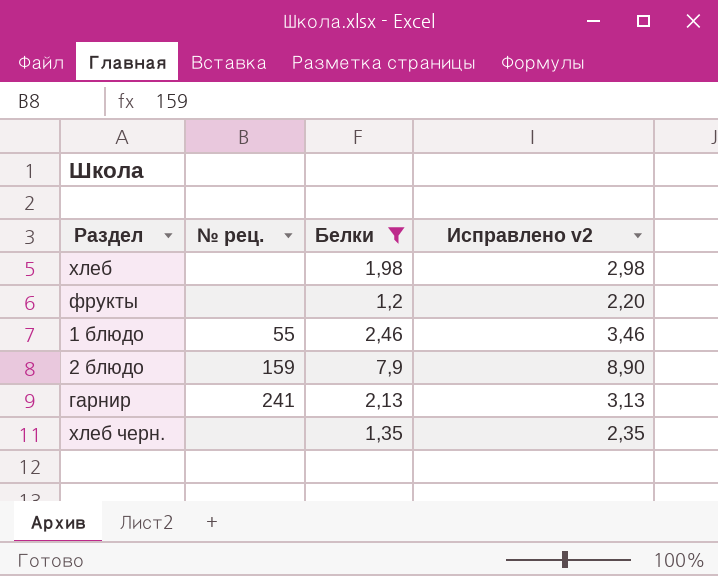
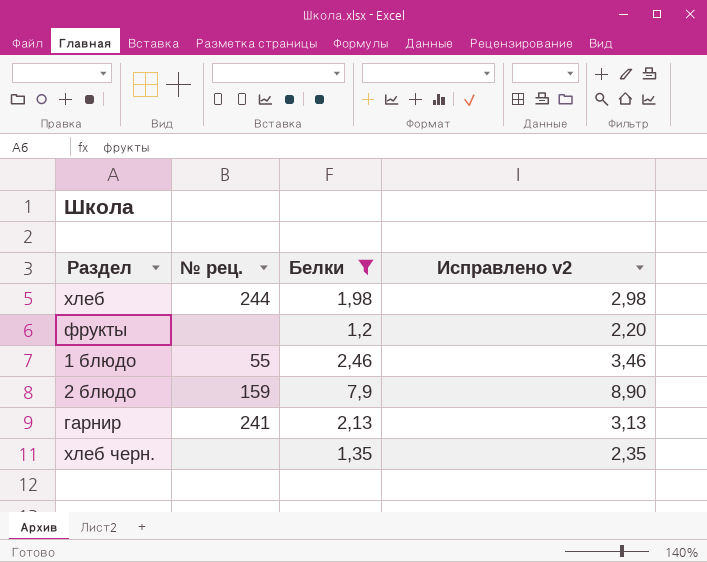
хлеб | № рец.: none -> 244

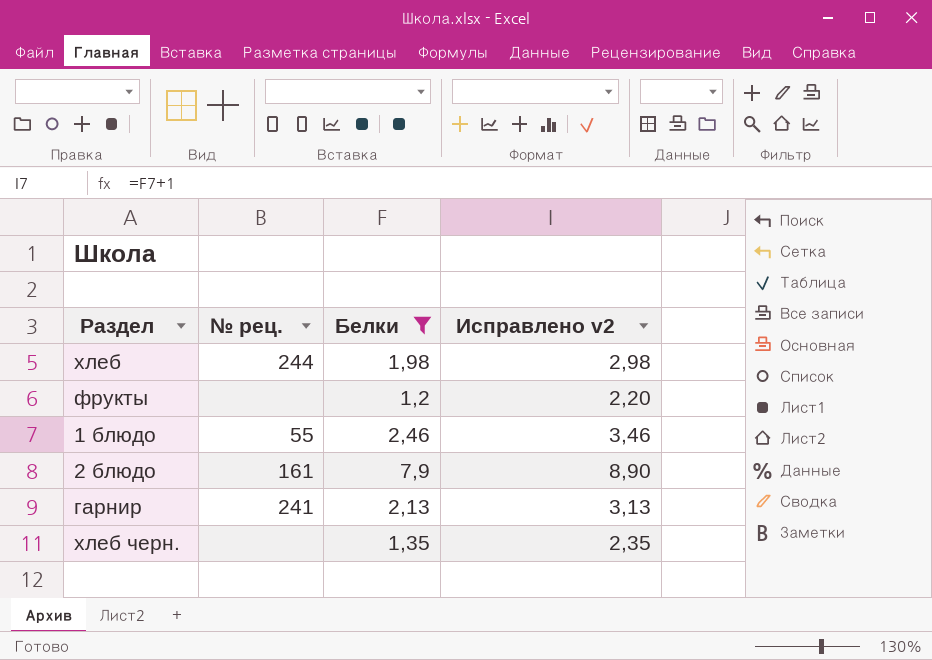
2 блюдо | № рец.: 159 -> 161

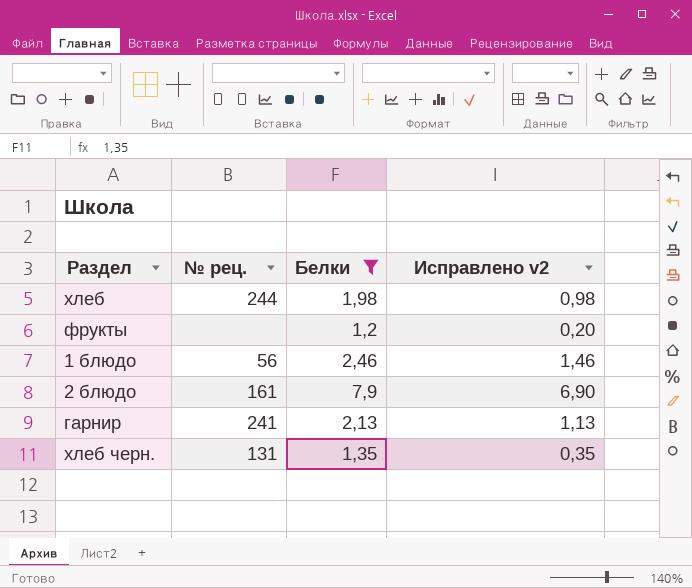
column Исправлено v2 | formula: [Белки] + 1 -> [Белки] - 1
1 блюдо | № рец.: 55 -> 56
хлеб черн. | № рец.: none -> 131

